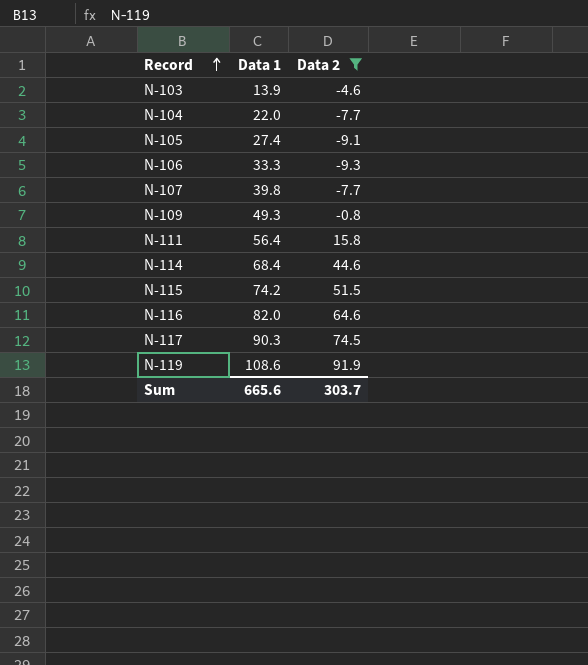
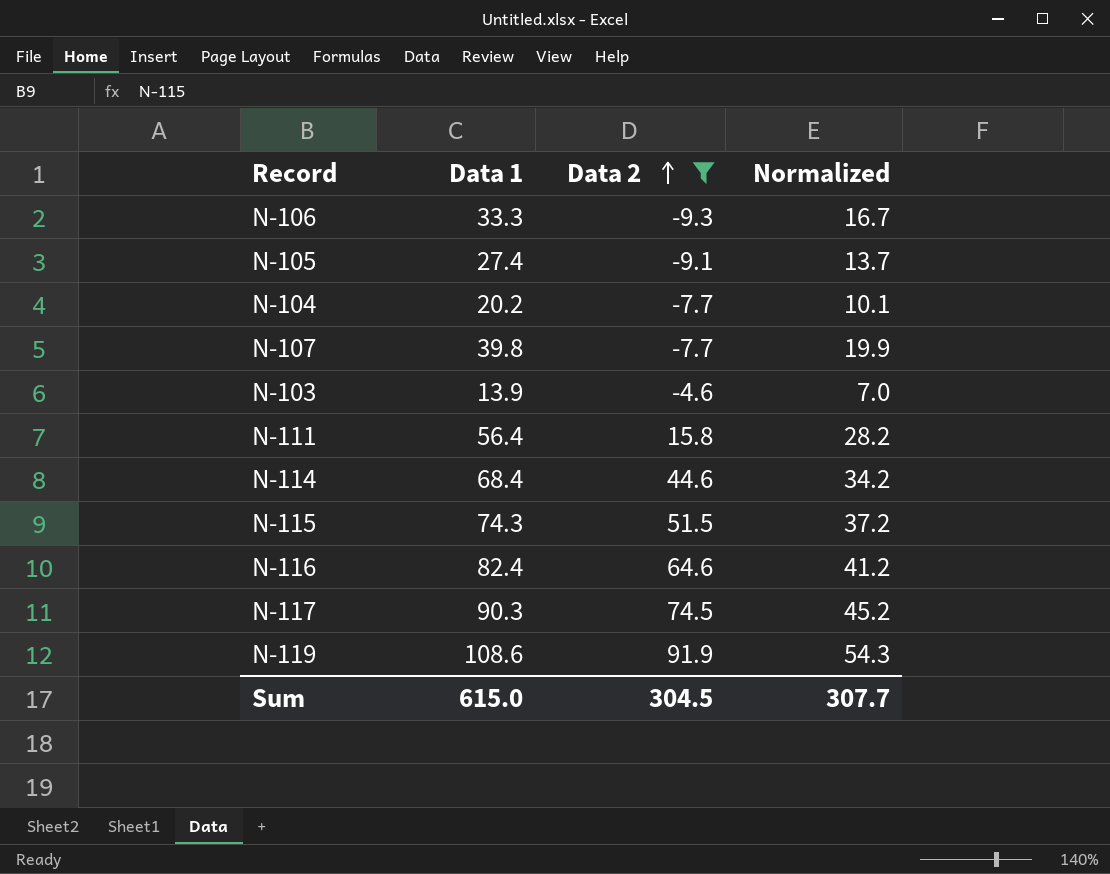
row order: Record ascending -> Data 2 ascending
column Normalized | formula: none -> [Data 1] * 0.5
row N-109: 49.3 | -0.8 -> none
N-104 | Data 1: 22.0 -> 20.2
N-115 | Data 1: 74.2 -> 74.3
N-116 | Data 1: 82.0 -> 82.4
Sum | Data 1: 665.6 -> 615.0
Sum | Data 2: 303.7 -> 304.5

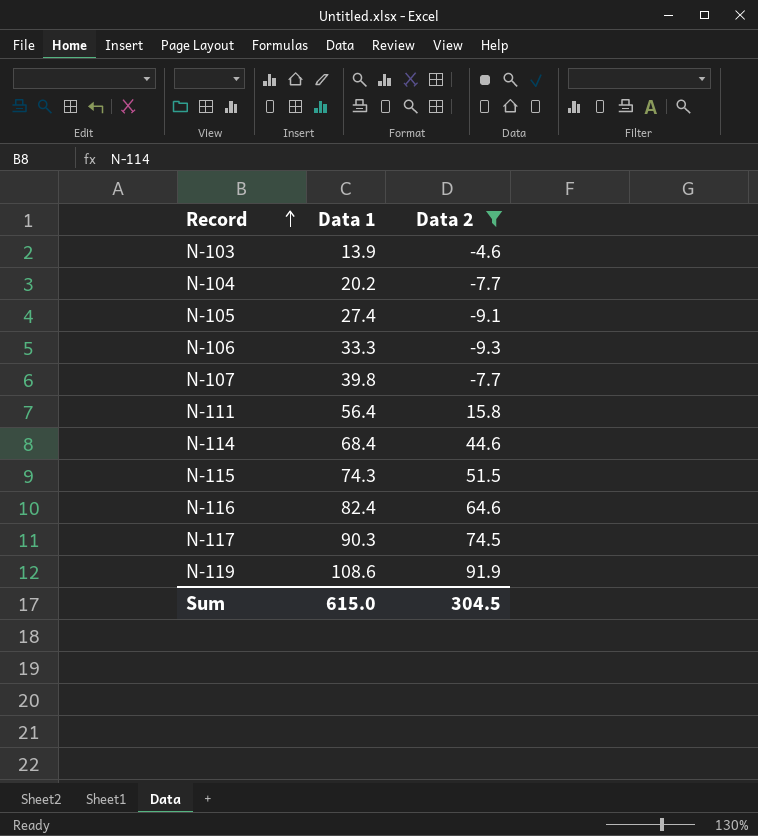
row order: Data 2 ascending -> Record ascending
column Normalized | formula: [Data 1] * 0.5 -> none

